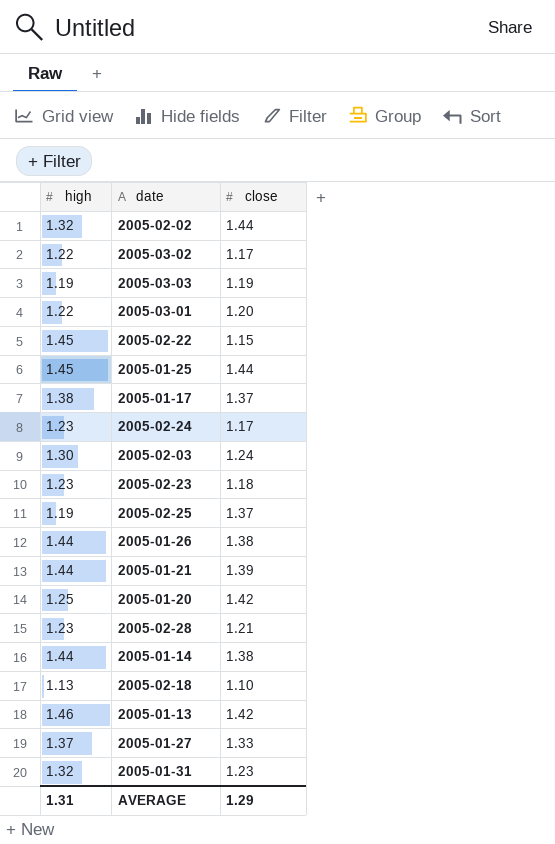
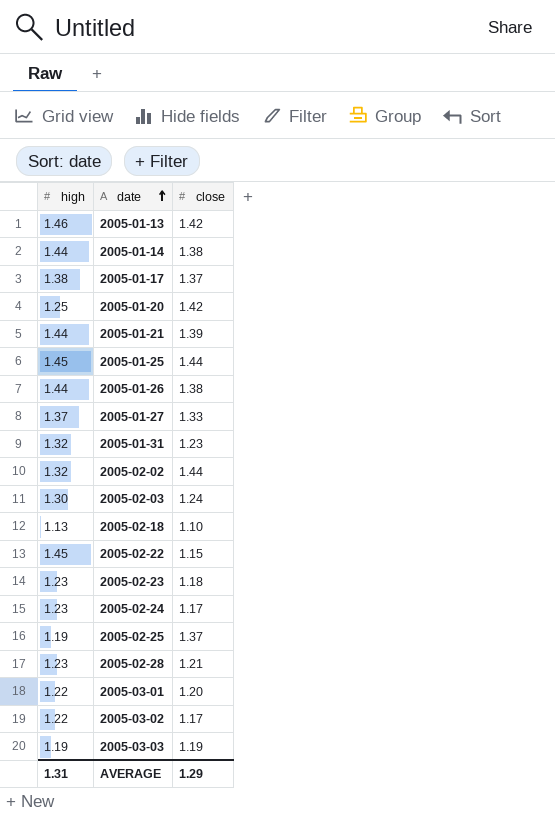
row order: none -> date ascending

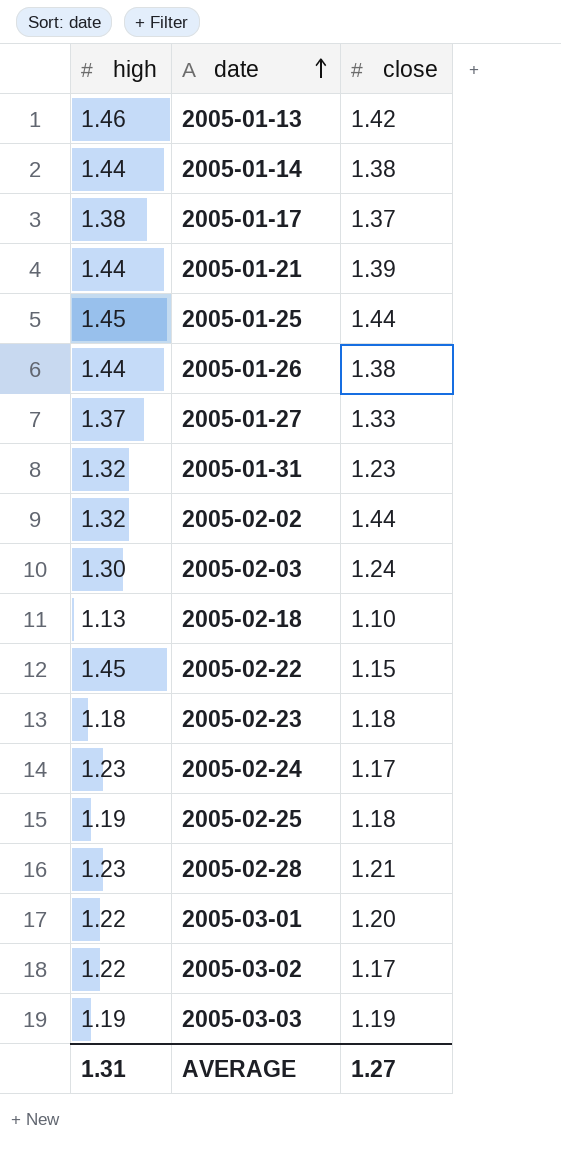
row 2005-01-20: 1.25 | 1.42 -> none
2005-02-23 | high: 1.23 -> 1.18
2005-02-25 | close: 1.37 -> 1.18
AVERAGE | close: 1.29 -> 1.27

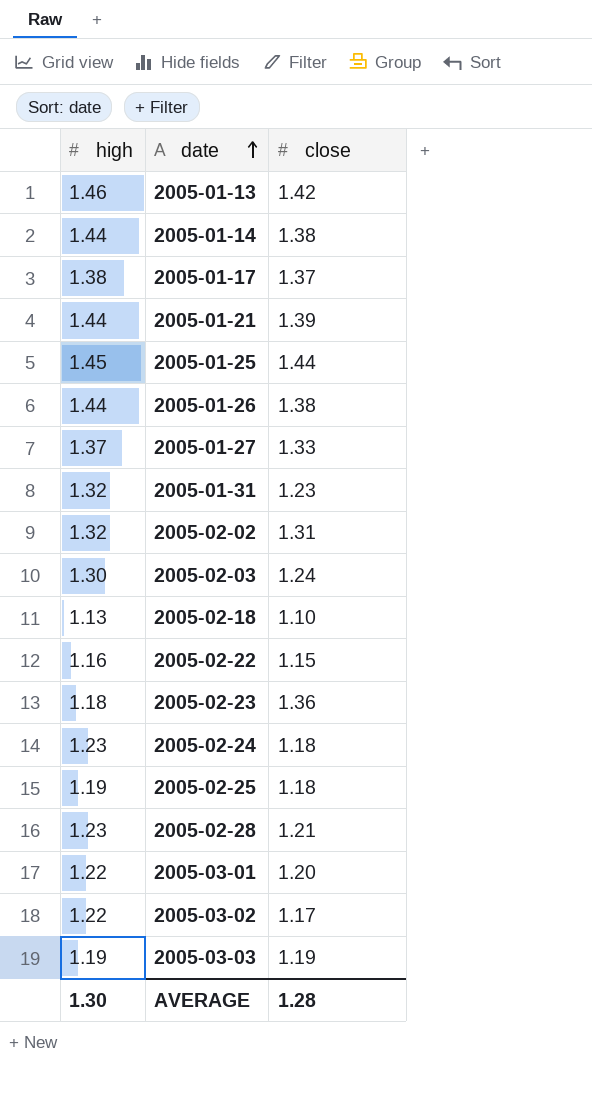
2005-02-02 | close: 1.44 -> 1.31
2005-02-22 | high: 1.45 -> 1.16
2005-02-23 | close: 1.18 -> 1.36
2005-02-24 | close: 1.17 -> 1.18
AVERAGE | high: 1.31 -> 1.30
AVERAGE | close: 1.27 -> 1.28

